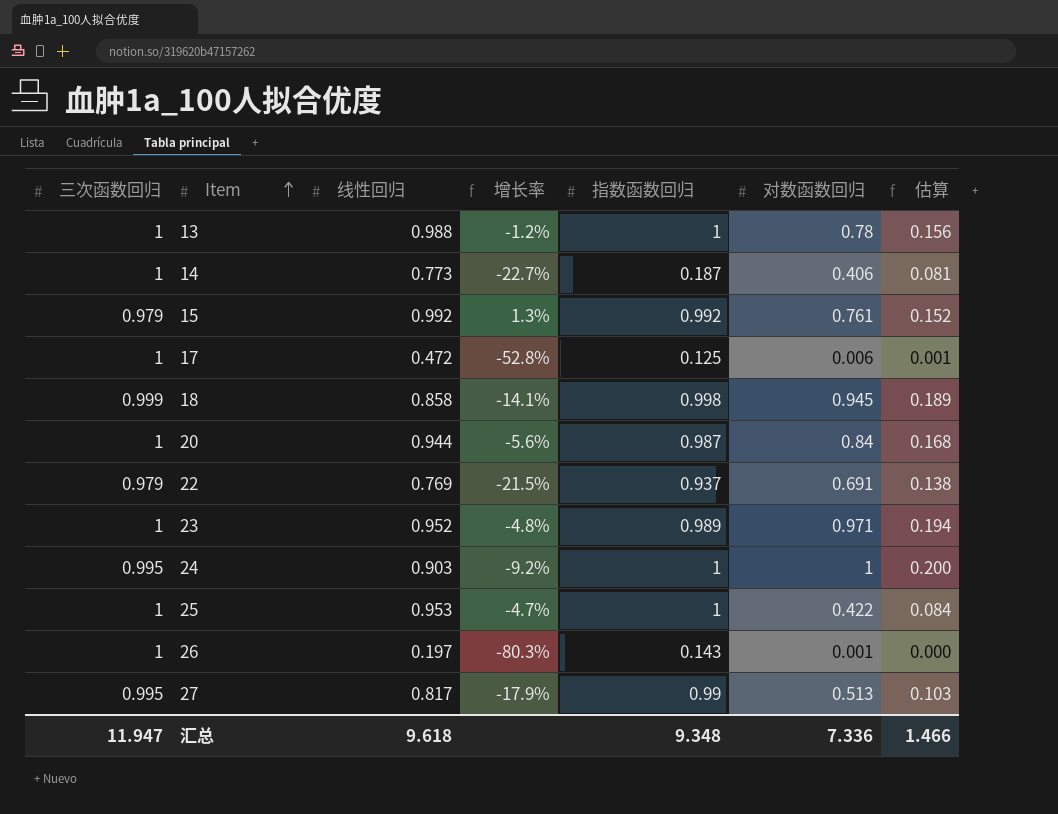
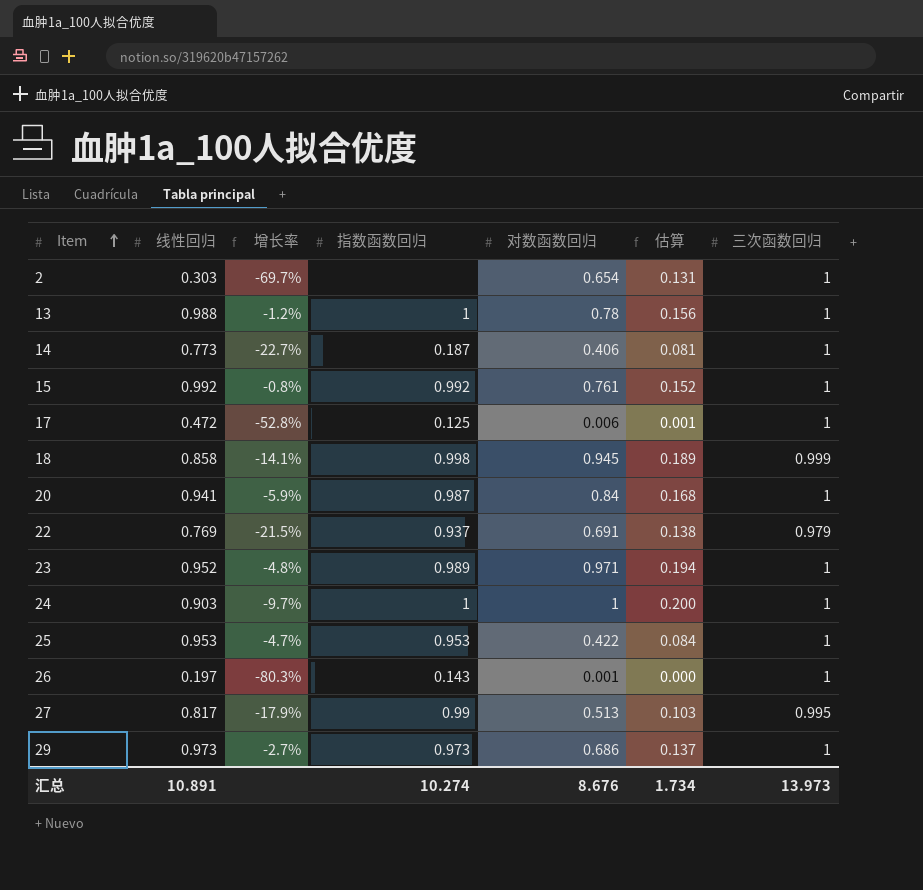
column 三次函数回归 | position: 1 -> 7
row 2: none -> 0.303 | -69.7% | none | 0.654 | 0.131 | 1
15 | 增长率: 1.3% -> -0.8%
15 | 三次函数回归: 0.979 -> 1
20 | 线性回归: 0.944 -> 0.941
20 | 增长率: -5.6% -> -5.9%
24 | 增长率: -9.2% -> -9.7%
24 | 三次函数回归: 0.995 -> 1
25 | 指数函数回归: 1 -> 0.953
row 29: none -> 0.973 | -2.7% | 0.973 | 0.686 | 0.137 | 1
汇总 | 线性回归: 9.618 -> 10.891
汇总 | 指数函数回归: 9.348 -> 10.274
汇总 | 对数函数回归: 7.336 -> 8.676
汇总 | 估算: 1.466 -> 1.734
汇总 | 三次函数回归: 11.947 -> 13.973

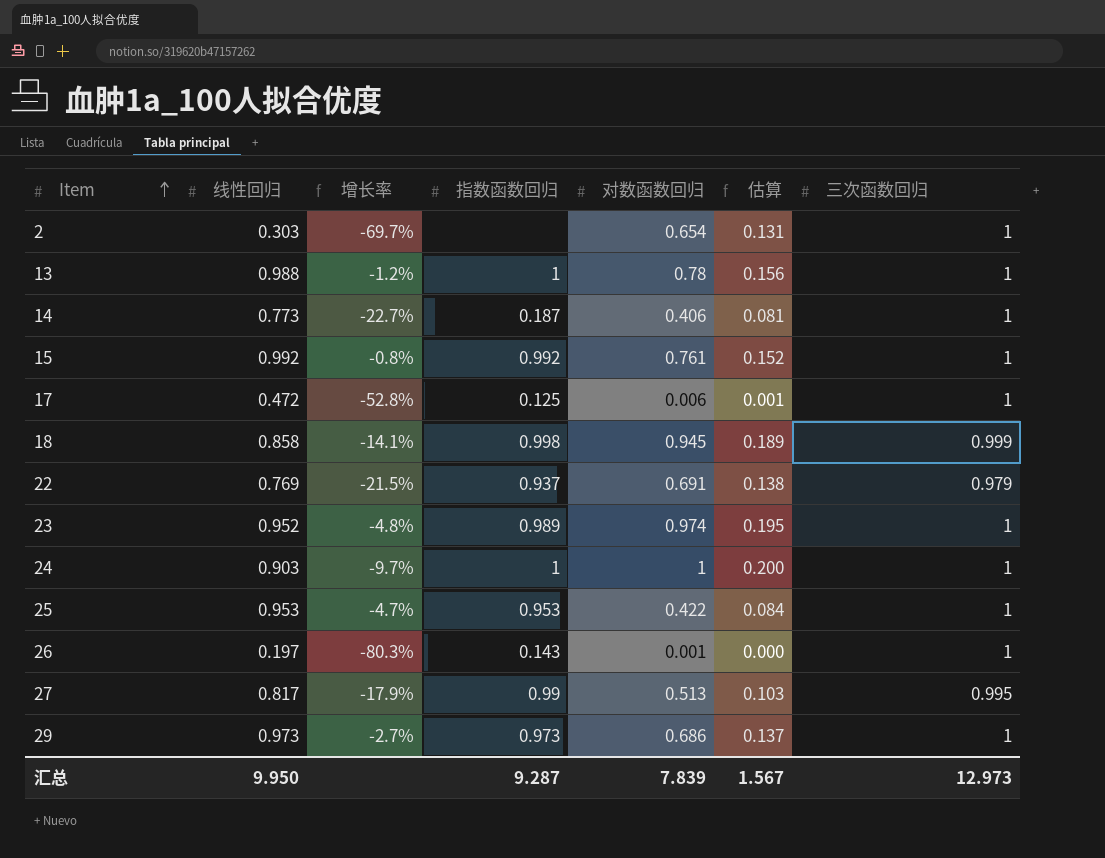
row 20: 0.941 | -5.9% | 0.987 | 0.84 | 0.168 | 1 -> none
23 | 对数函数回归: 0.971 -> 0.974
23 | 估算: 0.194 -> 0.195
汇总 | 线性回归: 10.891 -> 9.950
汇总 | 指数函数回归: 10.274 -> 9.287
汇总 | 对数函数回归: 8.676 -> 7.839
汇总 | 估算: 1.734 -> 1.567
汇总 | 三次函数回归: 13.973 -> 12.973

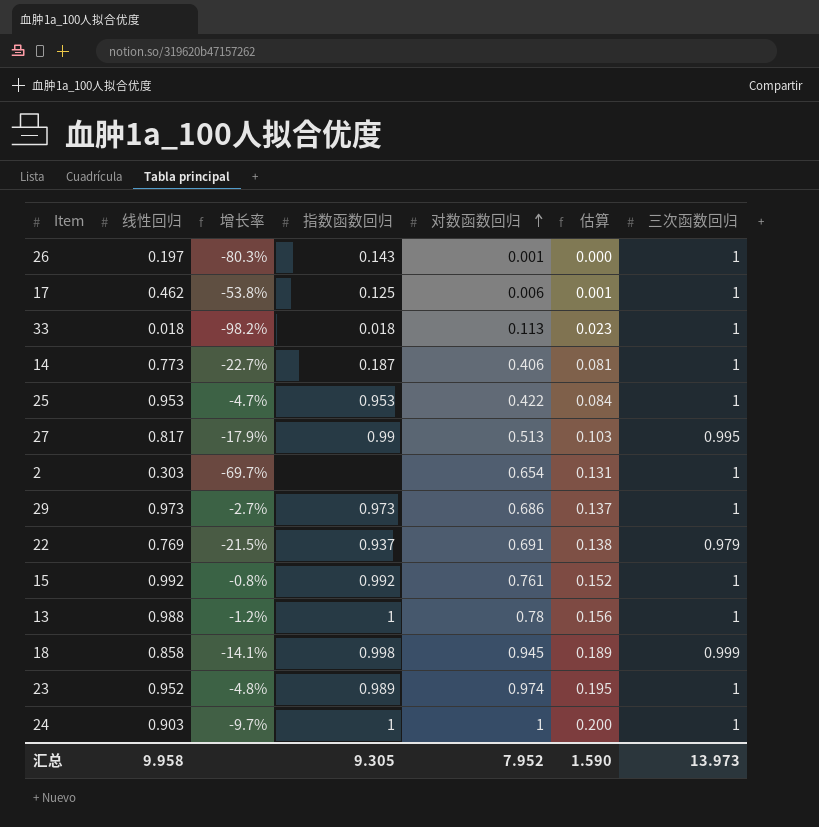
row order: Item ascending -> 对数函数回归 ascending
17 | 线性回归: 0.472 -> 0.462
17 | 增长率: -52.8% -> -53.8%
row 33: none -> 0.018 | -98.2% | 0.018 | 0.113 | 0.023 | 1
汇总 | 线性回归: 9.950 -> 9.958
汇总 | 指数函数回归: 9.287 -> 9.305
汇总 | 对数函数回归: 7.839 -> 7.952
汇总 | 估算: 1.567 -> 1.590
汇总 | 三次函数回归: 12.973 -> 13.973

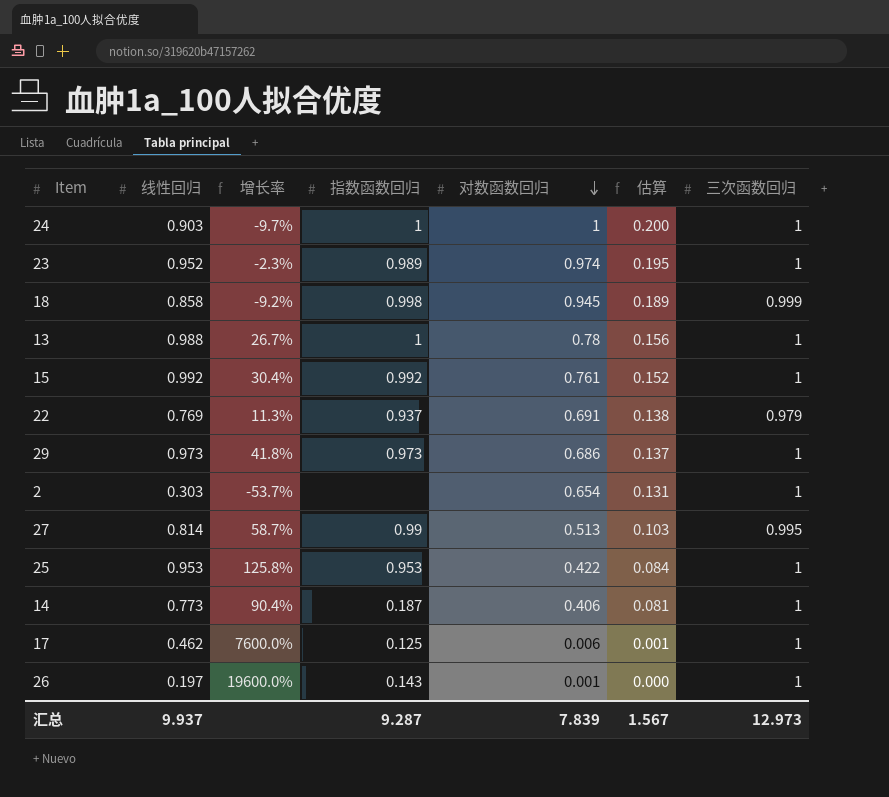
row order: 对数函数回归 ascending -> 对数函数回归 descending
column 增长率 | formula: ([线性回归] - [三次函数回归]) / [三次函数回归] -> ([线性回归] - [对数函数回归]) / [对数函数回归]
row 33: 0.018 | -98.2% | 0.018 | 0.113 | 0.023 | 1 -> none
27 | 线性回归: 0.817 -> 0.814
汇总 | 线性回归: 9.958 -> 9.937
汇总 | 指数函数回归: 9.305 -> 9.287
汇总 | 对数函数回归: 7.952 -> 7.839
汇总 | 估算: 1.590 -> 1.567
汇总 | 三次函数回归: 13.973 -> 12.973

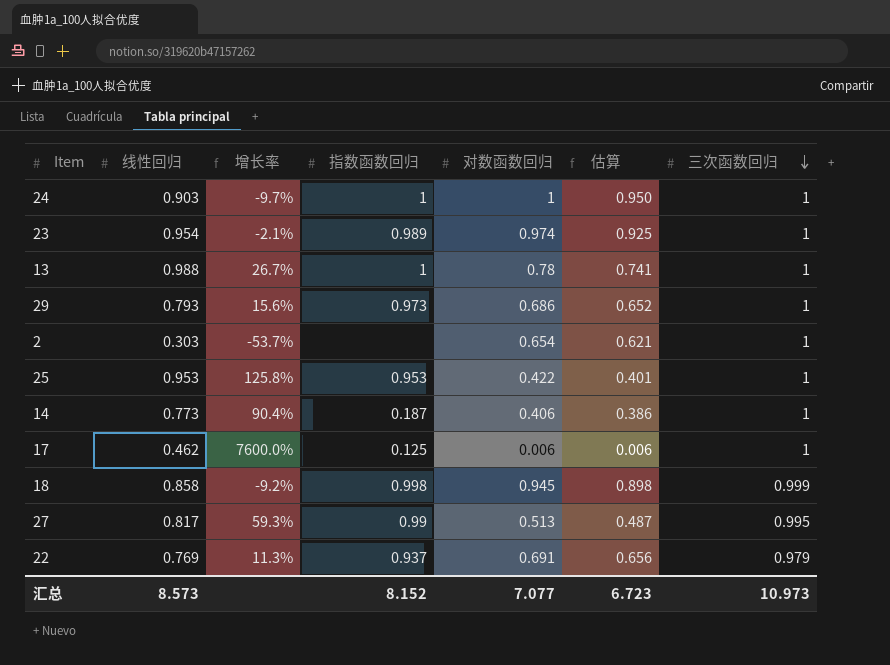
row order: 对数函数回归 descending -> 三次函数回归 descending
column 估算 | formula: [对数函数回归] * 0.2 -> [对数函数回归] * 0.95
row 15: 0.992 | 30.4% | 0.992 | 0.761 | 0.152 | 1 -> none
row 26: 0.197 | 19600.0% | 0.143 | 0.001 | 0.000 | 1 -> none
23 | 线性回归: 0.952 -> 0.954
23 | 增长率: -2.3% -> -2.1%
29 | 线性回归: 0.973 -> 0.793
29 | 增长率: 41.8% -> 15.6%
27 | 线性回归: 0.814 -> 0.817
27 | 增长率: 58.7% -> 59.3%
汇总 | 线性回归: 9.937 -> 8.573
汇总 | 指数函数回归: 9.287 -> 8.152
汇总 | 对数函数回归: 7.839 -> 7.077
汇总 | 估算: 1.567 -> 6.723
汇总 | 三次函数回归: 12.973 -> 10.973

